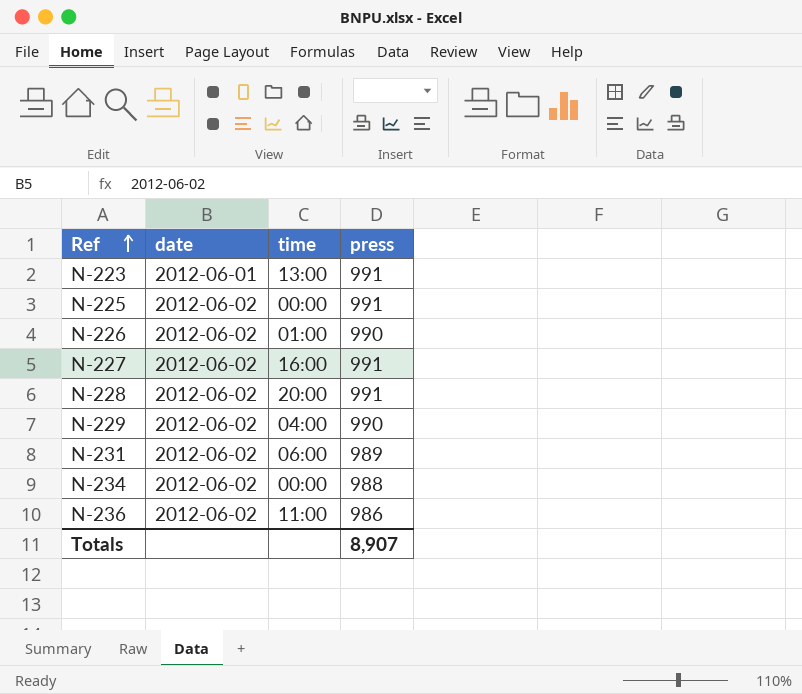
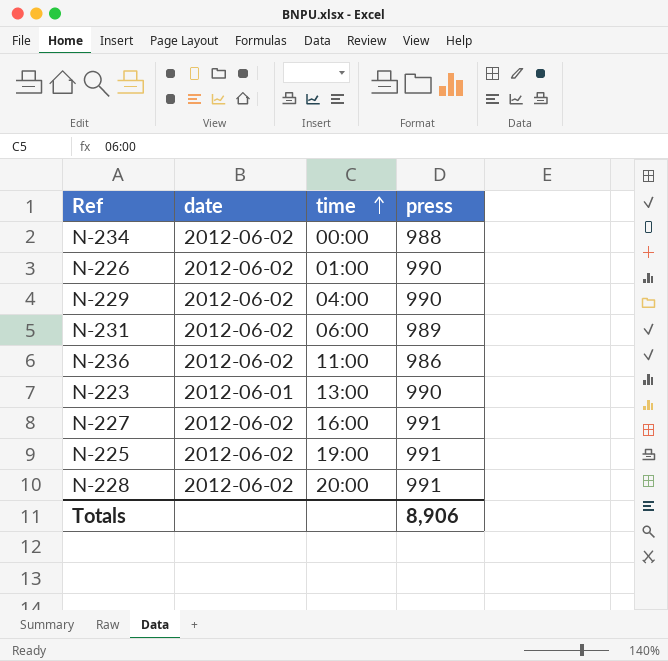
row order: Ref ascending -> time ascending
N-223 | press: 991 -> 990
N-225 | time: 00:00 -> 19:00
Totals | press: 8,907 -> 8,906

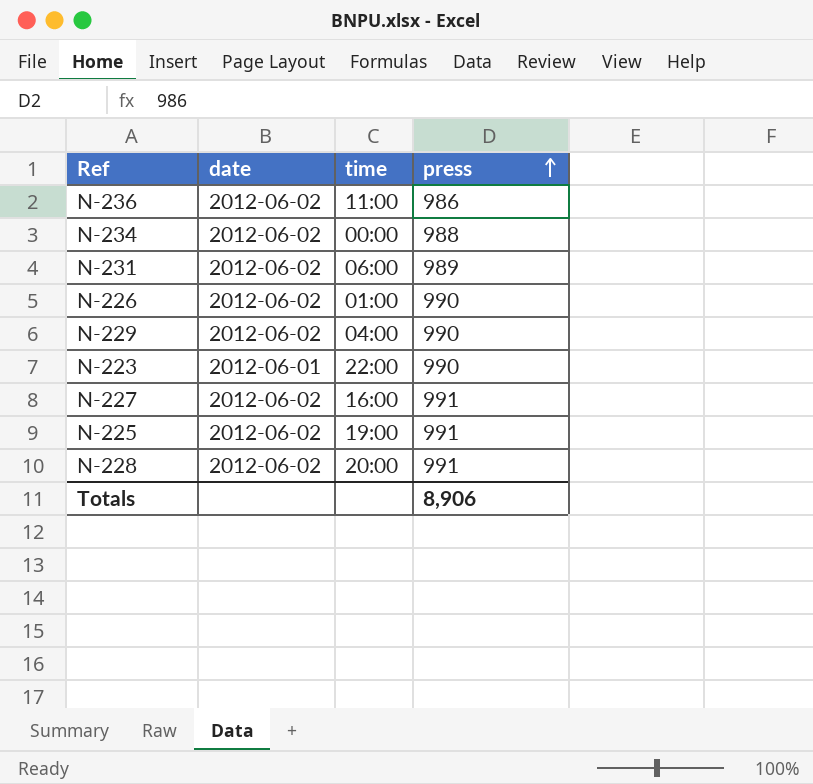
row order: time ascending -> press ascending
N-223 | time: 13:00 -> 22:00

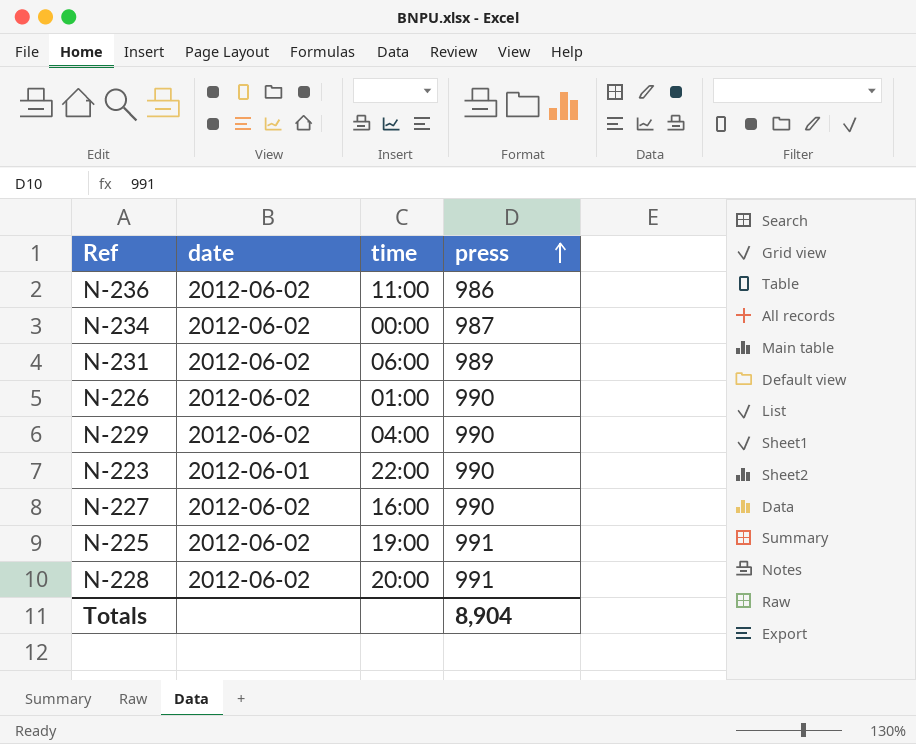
N-234 | press: 988 -> 987
N-227 | press: 991 -> 990
Totals | press: 8,906 -> 8,904

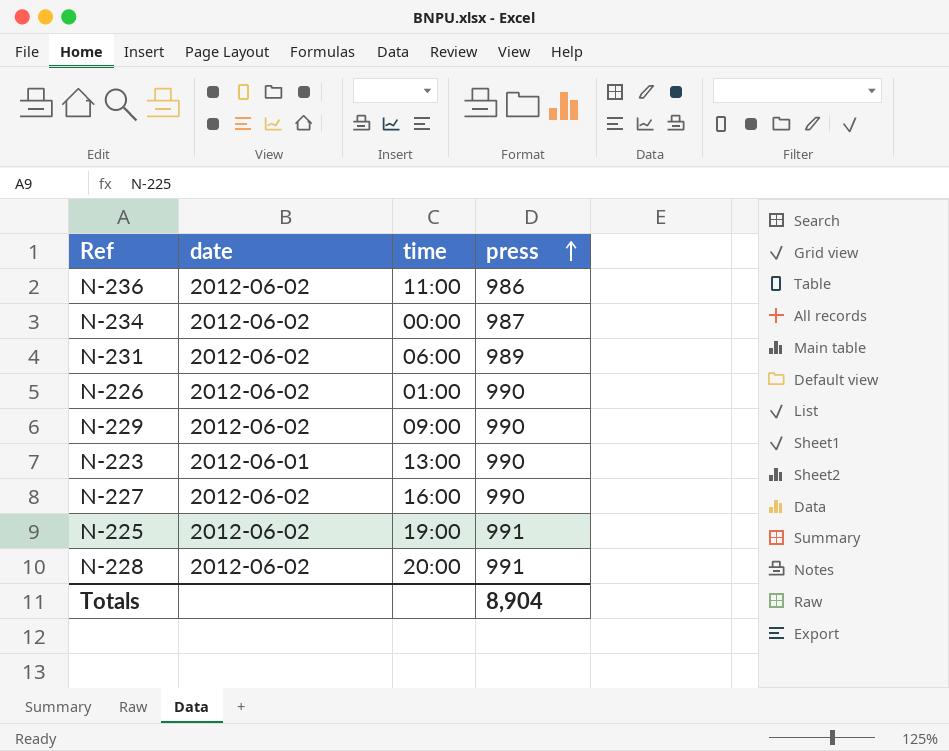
N-229 | time: 04:00 -> 09:00
N-223 | time: 22:00 -> 13:00

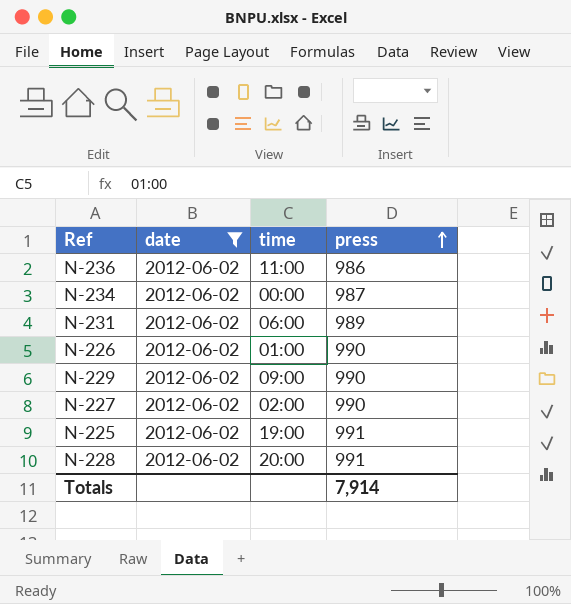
filter: none -> date = 2012-06-02
N-227 | time: 16:00 -> 02:00
Totals | press: 8,904 -> 7,914

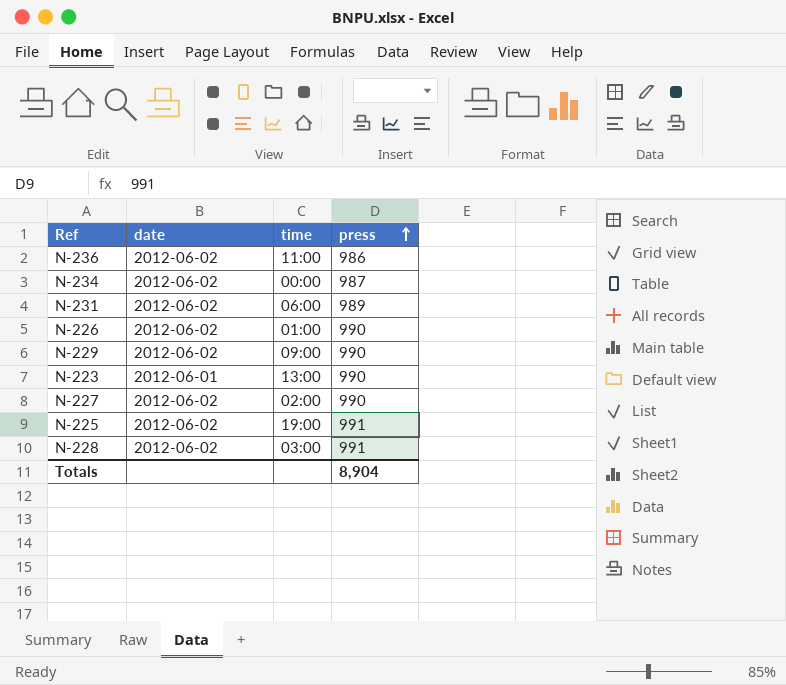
filter: date = 2012-06-02 -> none
N-228 | time: 20:00 -> 03:00
Totals | press: 7,914 -> 8,904

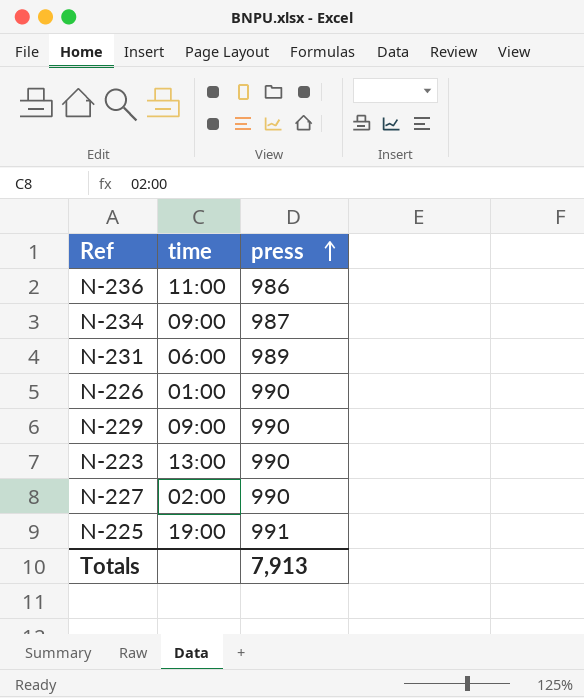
column date | position: 2 -> none
row N-228: 2012-06-02 | 03:00 | 991 -> none
N-234 | time: 00:00 -> 09:00
Totals | press: 8,904 -> 7,913

